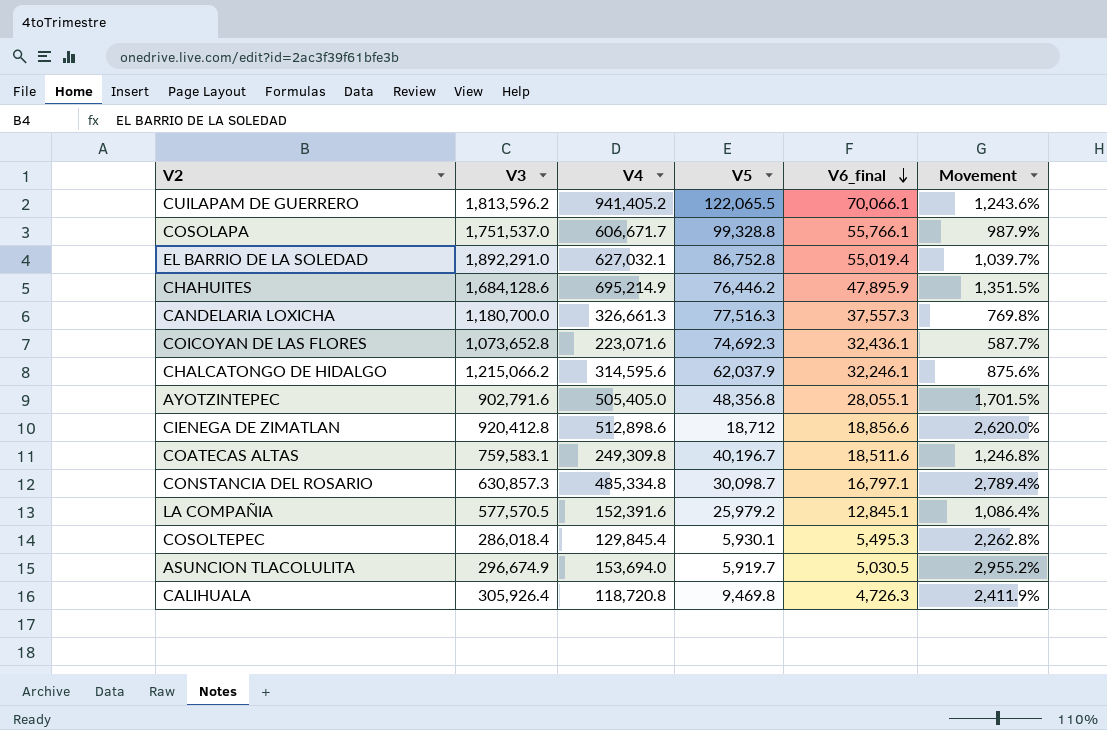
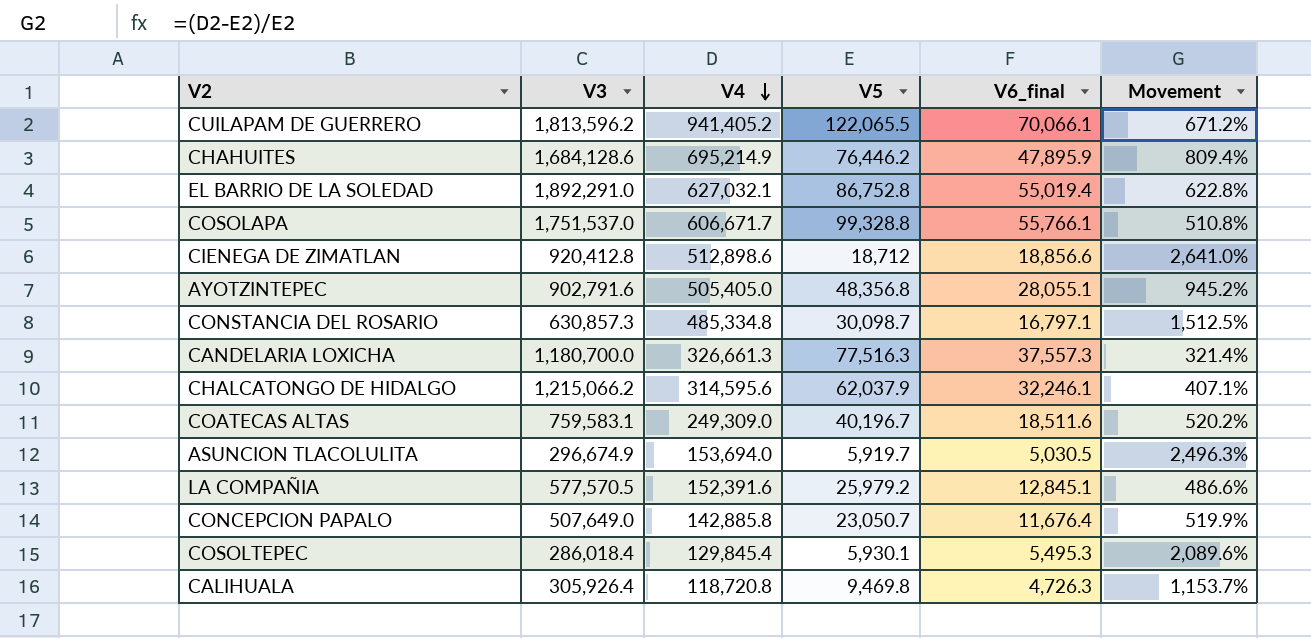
row order: V6_final descending -> V4 descending
column Movement | formula: ([V4] - [V6_final]) / [V6_final] -> ([V4] - [V5]) / [V5]
row COICOYAN DE LAS FLORES: 1,073,652.8 | 223,071.6 | 74,692.3 | 32,436.1 | 587.7% -> none
COATECAS ALTAS | V4: 249,309.8 -> 249,309.0
row CONCEPCION PAPALO: none -> 507,649.0 | 142,885.8 | 23,050.7 | 11,676.4 | 519.9%

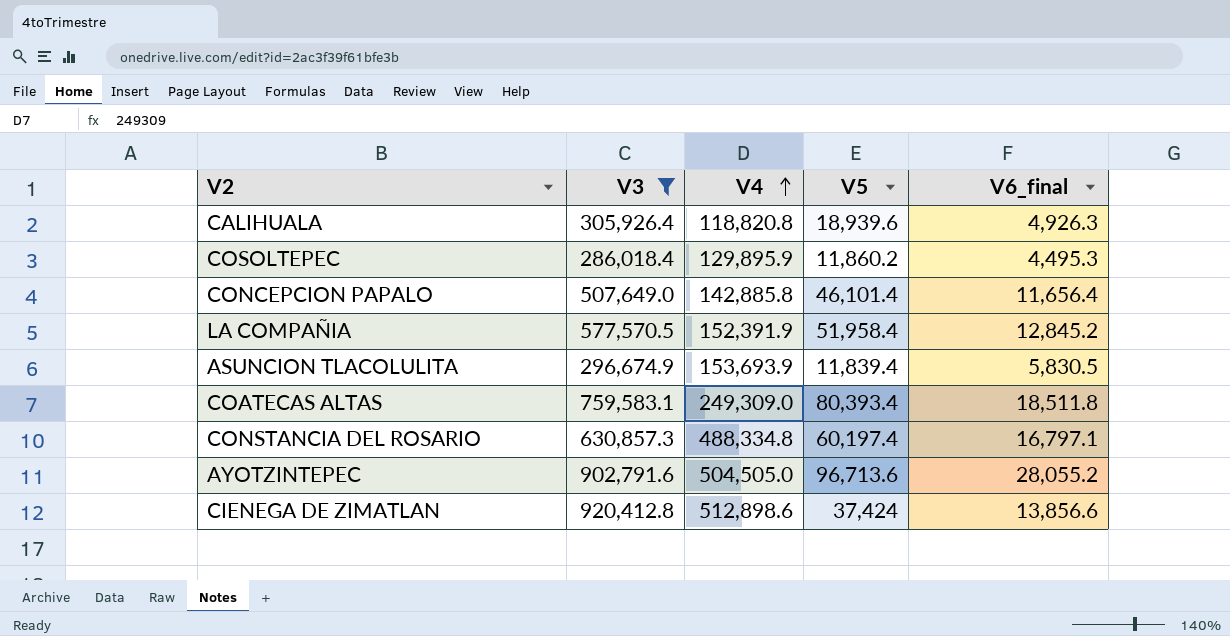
filter: none -> V3 <= 920,412.8
row order: V4 descending -> V4 ascending
column Movement | formula: ([V4] - [V5]) / [V5] -> none
CALIHUALA | V4: 118,720.8 -> 118,820.8
CALIHUALA | V5: 9,469.8 -> 18,939.6
CALIHUALA | V6_final: 4,726.3 -> 4,926.3
COSOLTEPEC | V4: 129,845.4 -> 129,895.9
COSOLTEPEC | V5: 5,930.1 -> 11,860.2
COSOLTEPEC | V6_final: 5,495.3 -> 4,495.3
CONCEPCION PAPALO | V5: 23,050.7 -> 46,101.4
CONCEPCION PAPALO | V6_final: 11,676.4 -> 11,656.4
LA COMPAÑIA | V4: 152,391.6 -> 152,391.9
LA COMPAÑIA | V5: 25,979.2 -> 51,958.4
LA COMPAÑIA | V6_final: 12,845.1 -> 12,845.2
ASUNCION TLACOLULITA | V4: 153,694.0 -> 153,693.9
ASUNCION TLACOLULITA | V5: 5,919.7 -> 11,839.4
ASUNCION TLACOLULITA | V6_final: 5,030.5 -> 5,830.5
COATECAS ALTAS | V5: 40,196.7 -> 80,393.4
COATECAS ALTAS | V6_final: 18,511.6 -> 18,511.8
CONSTANCIA DEL ROSARIO | V4: 485,334.8 -> 488,334.8
CONSTANCIA DEL ROSARIO | V5: 30,098.7 -> 60,197.4
AYOTZINTEPEC | V4: 505,405.0 -> 504,505.0
AYOTZINTEPEC | V5: 48,356.8 -> 96,713.6
AYOTZINTEPEC | V6_final: 28,055.1 -> 28,055.2
CIENEGA DE ZIMATLAN | V5: 18,712 -> 37,424
CIENEGA DE ZIMATLAN | V6_final: 18,856.6 -> 13,856.6

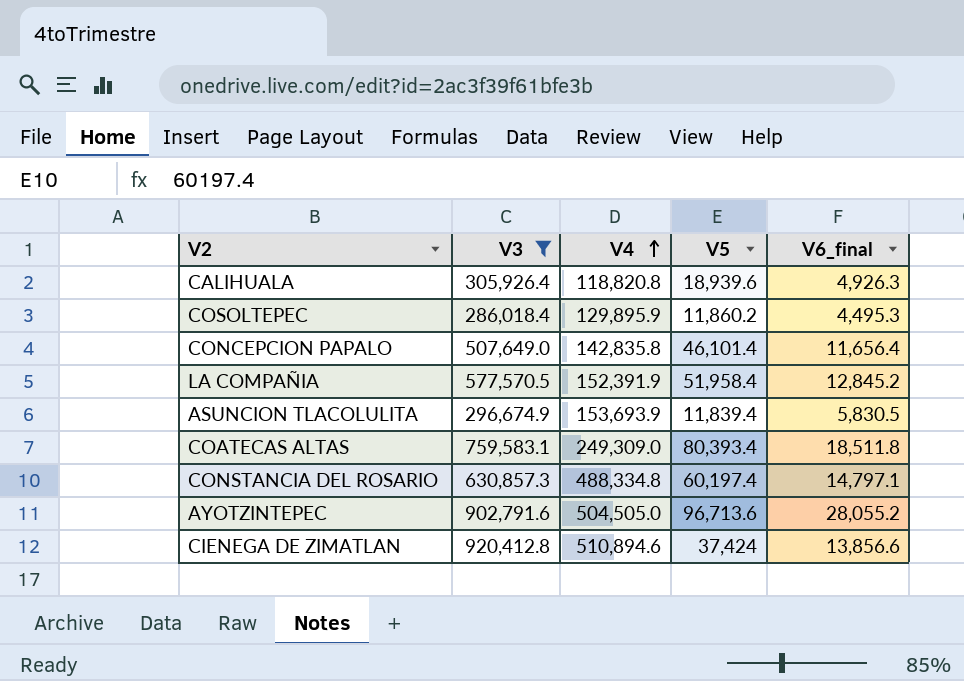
CONCEPCION PAPALO | V4: 142,885.8 -> 142,835.8
CONSTANCIA DEL ROSARIO | V6_final: 16,797.1 -> 14,797.1
CIENEGA DE ZIMATLAN | V4: 512,898.6 -> 510,894.6

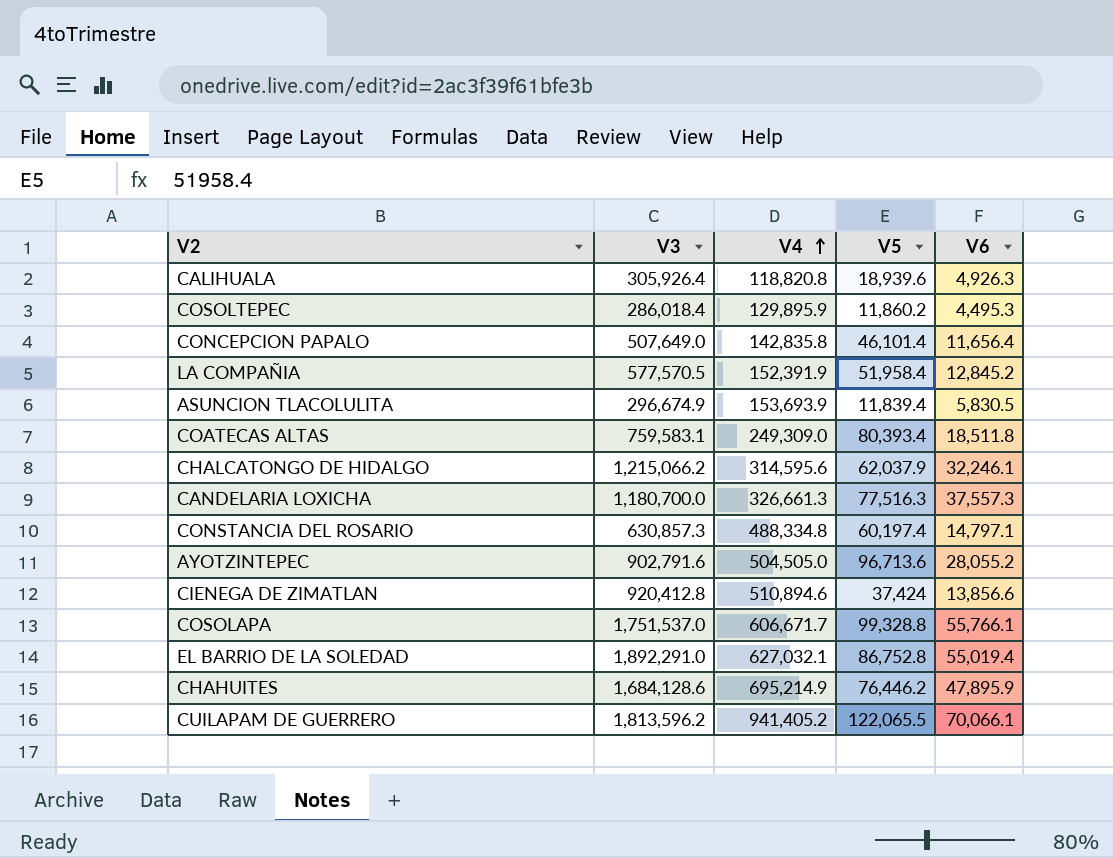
filter: V3 <= 920,412.8 -> none
column name: V6_final -> V6

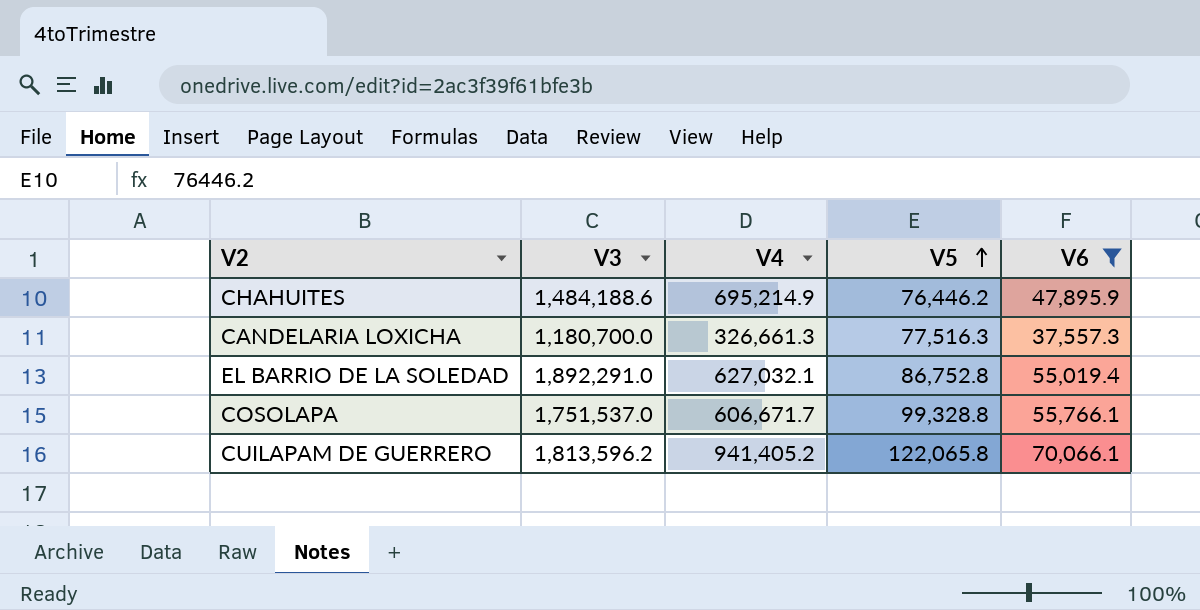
filter: none -> V6 >= 37,557.3
row order: V4 ascending -> V5 ascending
CHAHUITES | V3: 1,684,128.6 -> 1,484,188.6
CUILAPAM DE GUERRERO | V5: 122,065.5 -> 122,065.8

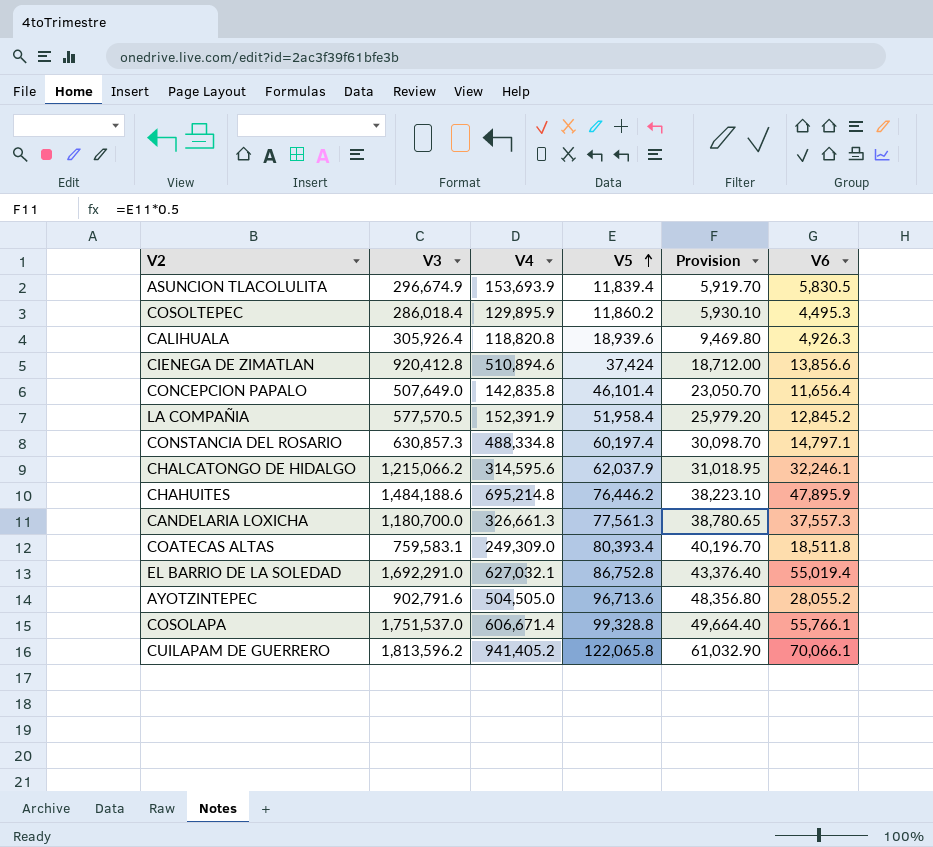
filter: V6 >= 37,557.3 -> none
column Provision | formula: none -> [V5] * 0.5
CHAHUITES | V4: 695,214.9 -> 695,214.8
CANDELARIA LOXICHA | V5: 77,516.3 -> 77,561.3
EL BARRIO DE LA SOLEDAD | V3: 1,892,291.0 -> 1,692,291.0
COSOLAPA | V4: 606,671.7 -> 606,671.4

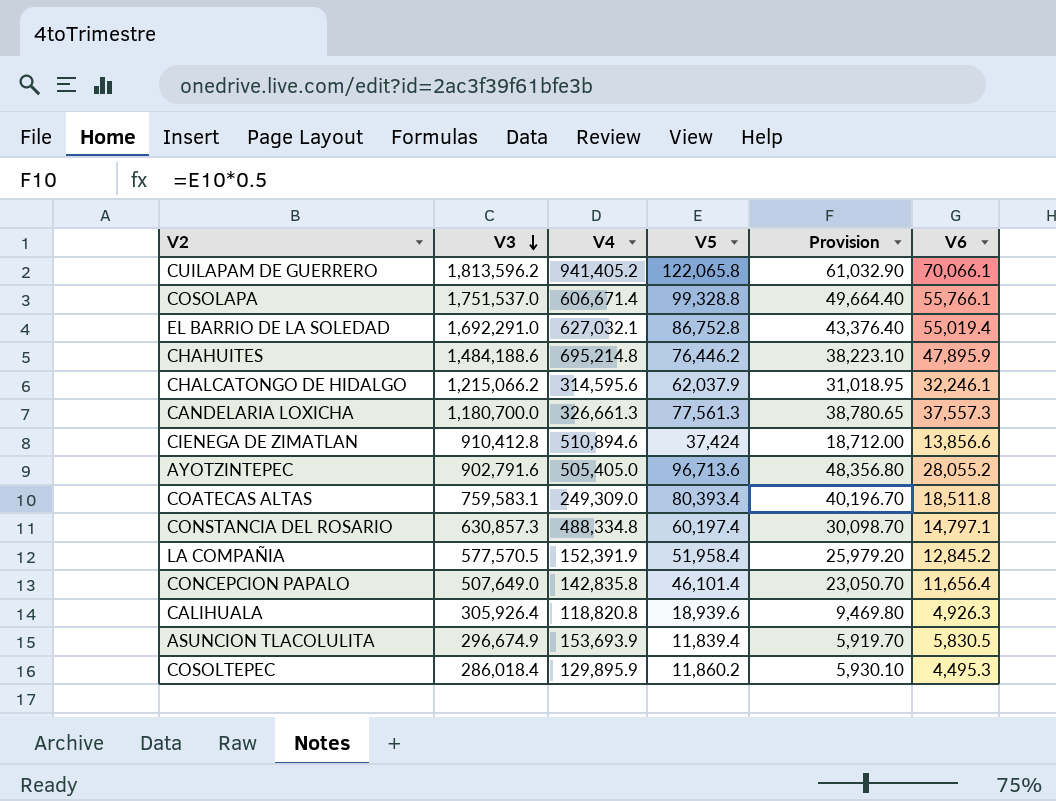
row order: V5 ascending -> V3 descending
CIENEGA DE ZIMATLAN | V3: 920,412.8 -> 910,412.8
AYOTZINTEPEC | V4: 504,505.0 -> 505,405.0

